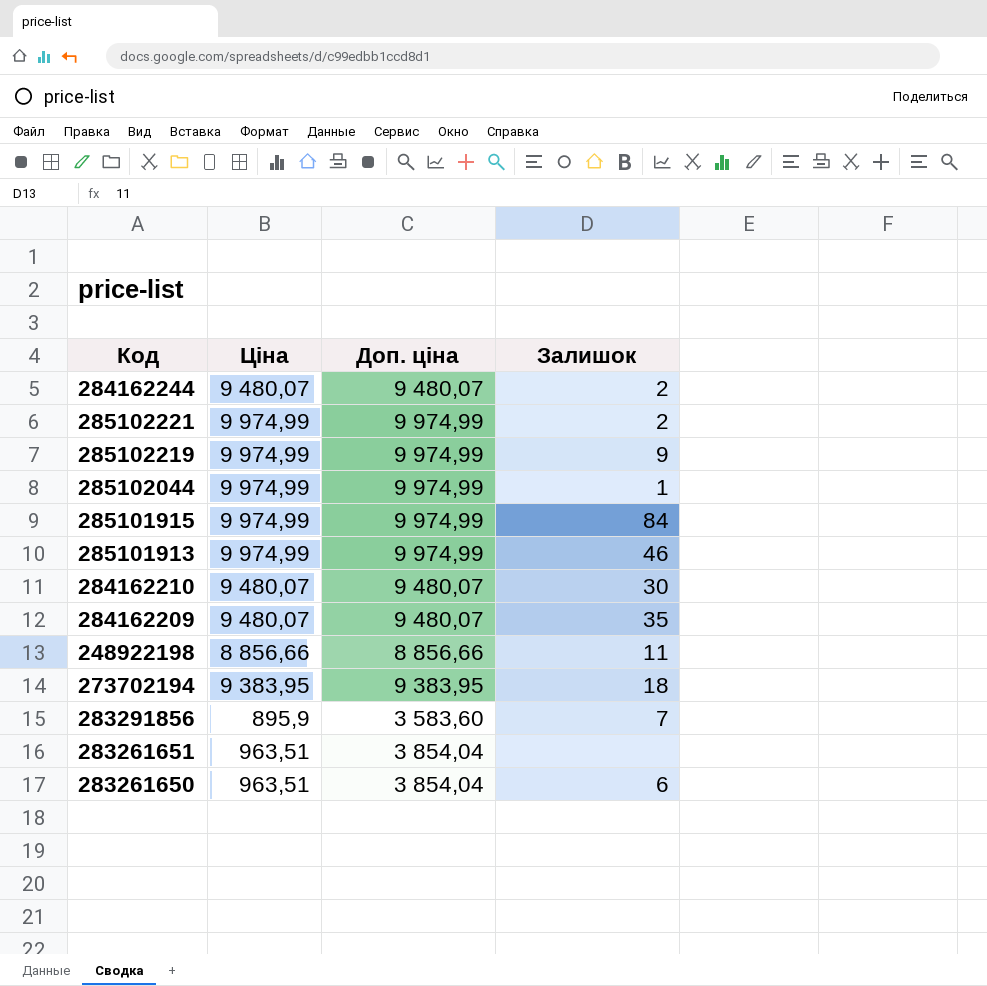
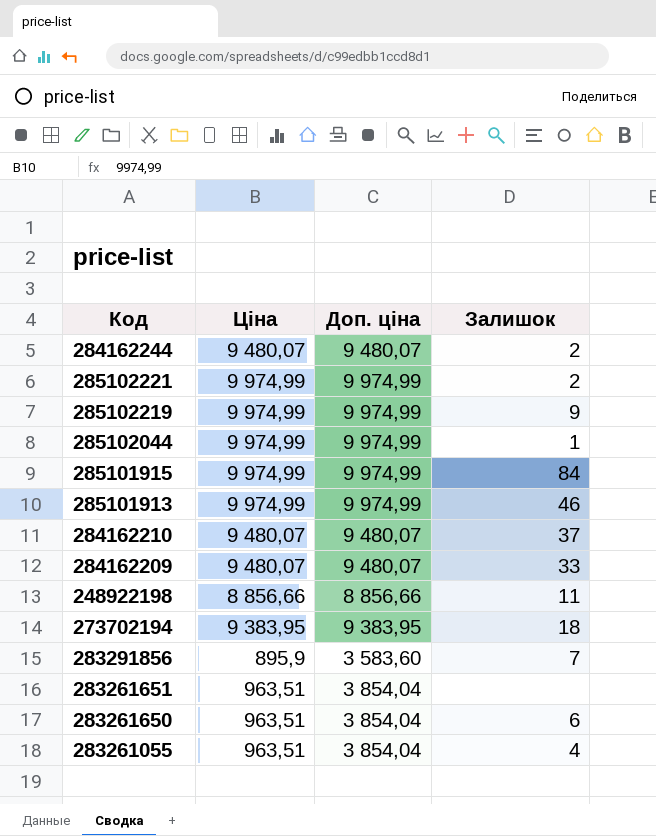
284162210 | Залишок: 30 -> 37
284162209 | Залишок: 35 -> 33
row 283261055: none -> 963,51 | 3 854,04 | 4

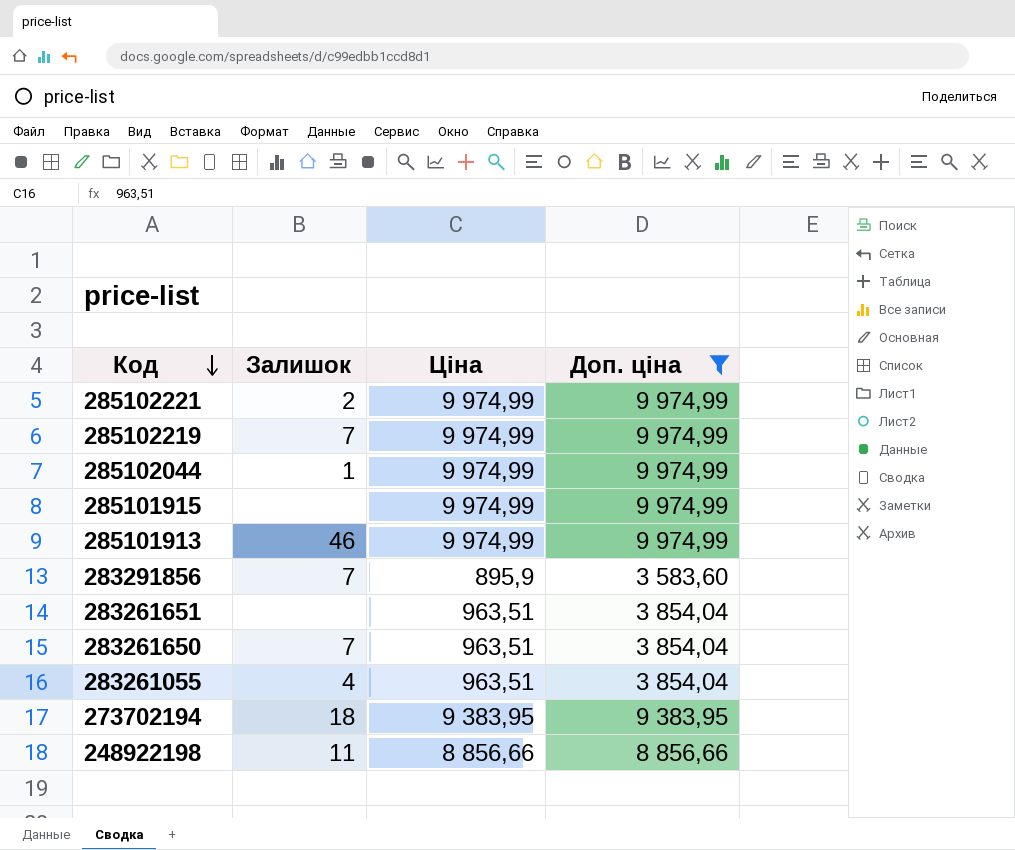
filter: none -> Доп. ціна != 9 480,07
row order: none -> Код descending
column Залишок | position: 4 -> 2
285102219 | Залишок: 9 -> 7
285101915 | Залишок: 84 -> none
283261650 | Залишок: 6 -> 7

